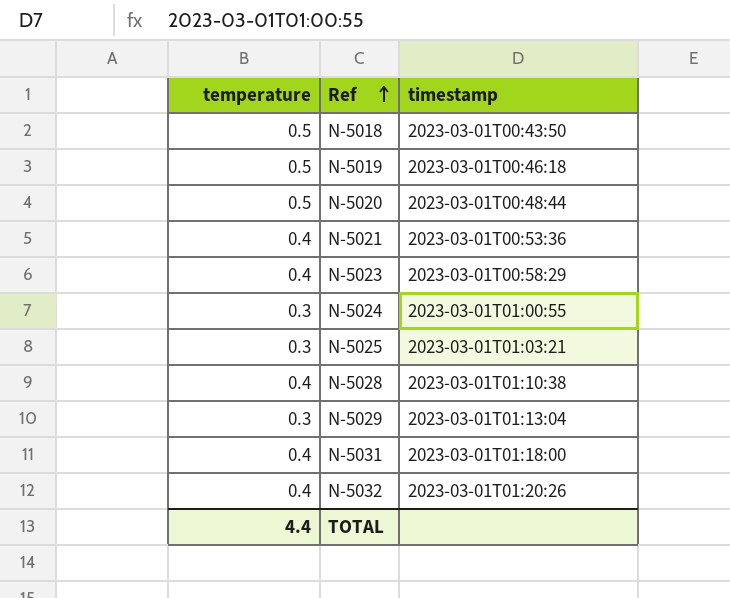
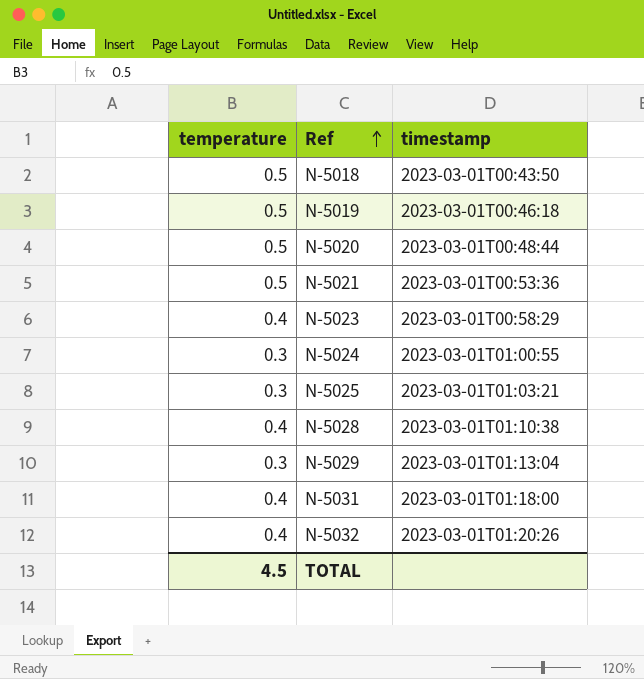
N-5021 | temperature: 0.4 -> 0.5
TOTAL | temperature: 4.4 -> 4.5

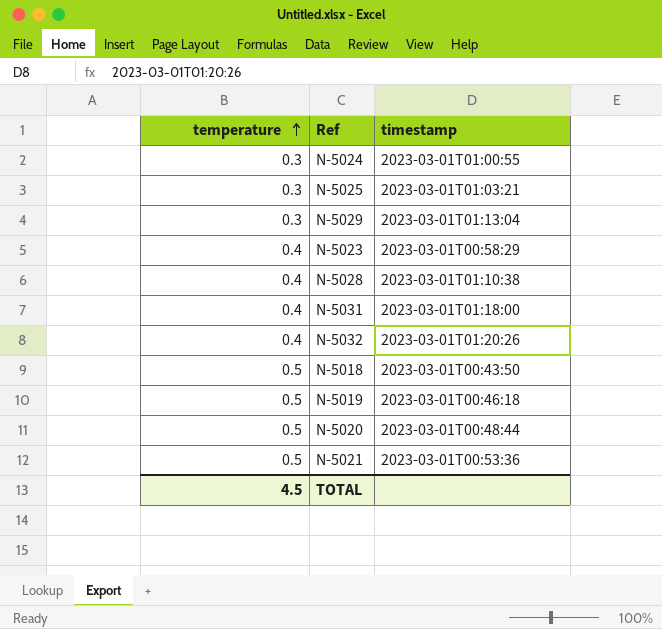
row order: Ref ascending -> temperature ascending

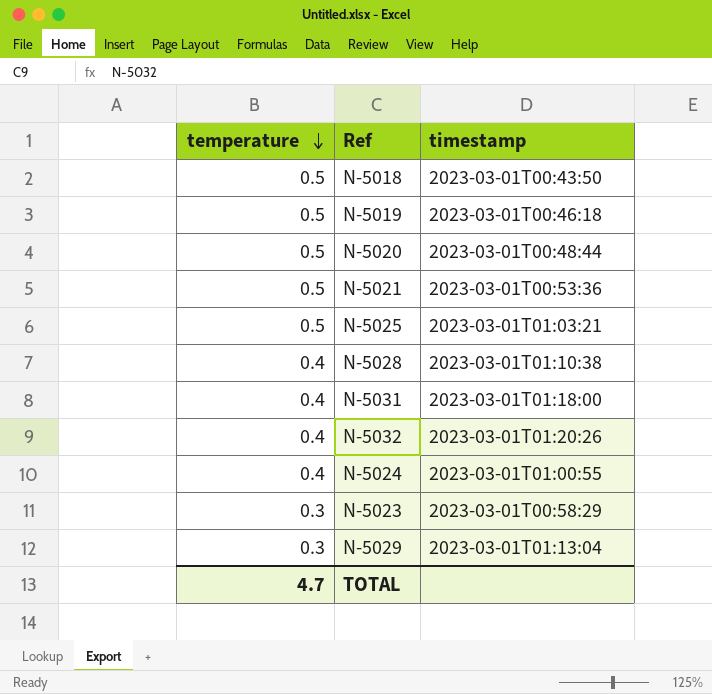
row order: temperature ascending -> temperature descending
N-5025 | temperature: 0.3 -> 0.5
N-5024 | temperature: 0.3 -> 0.4
N-5023 | temperature: 0.4 -> 0.3
TOTAL | temperature: 4.5 -> 4.7

